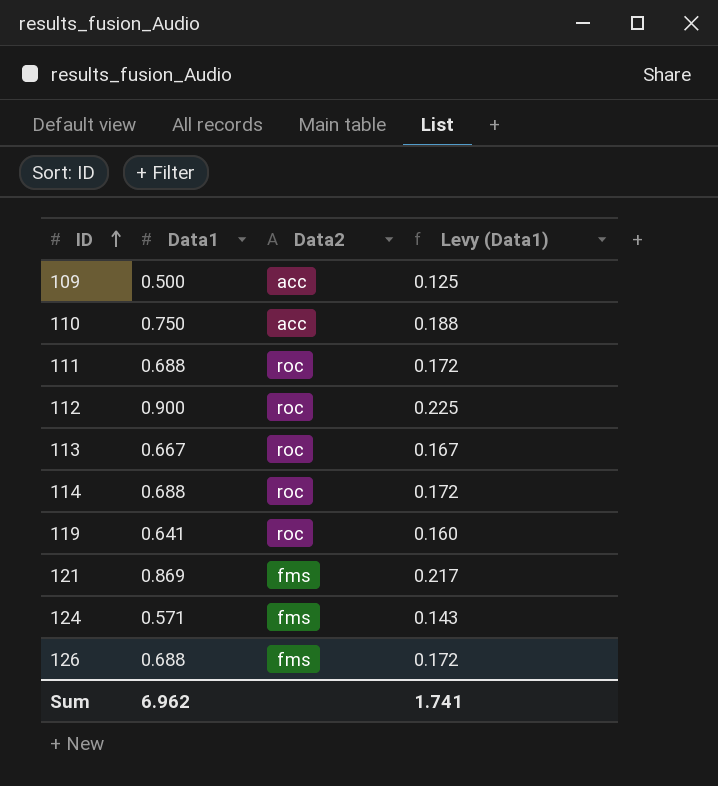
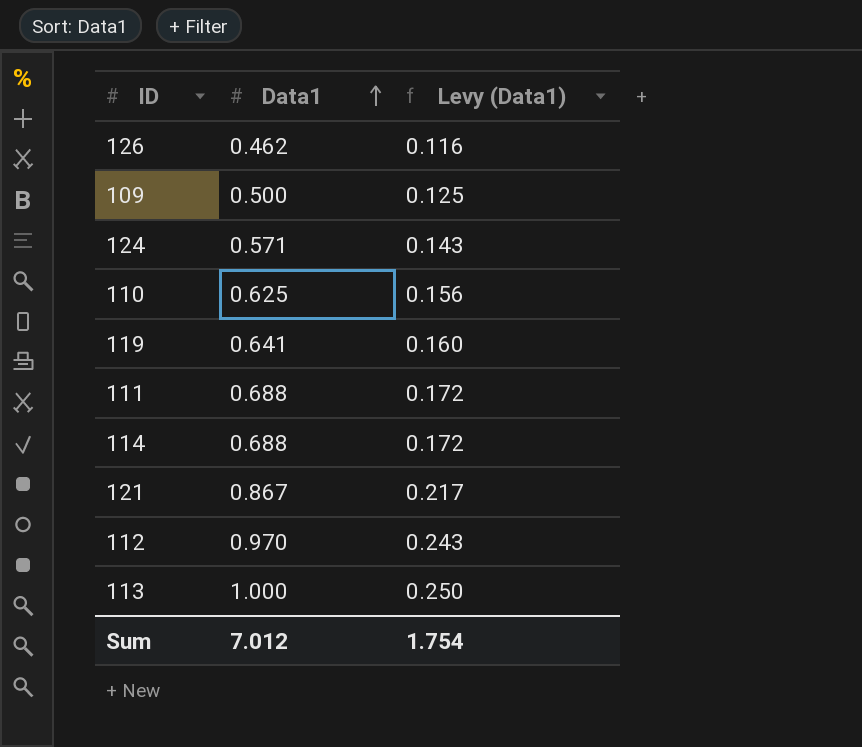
row order: ID ascending -> Data1 ascending
column Data2 | position: 3 -> none
126 | Data1: 0.688 -> 0.462
126 | Levy (Data1): 0.172 -> 0.116
110 | Data1: 0.750 -> 0.625
110 | Levy (Data1): 0.188 -> 0.156
121 | Data1: 0.869 -> 0.867
112 | Data1: 0.900 -> 0.970
112 | Levy (Data1): 0.225 -> 0.243
113 | Data1: 0.667 -> 1.000
113 | Levy (Data1): 0.167 -> 0.250
Sum | Data1: 6.962 -> 7.012
Sum | Levy (Data1): 1.741 -> 1.754

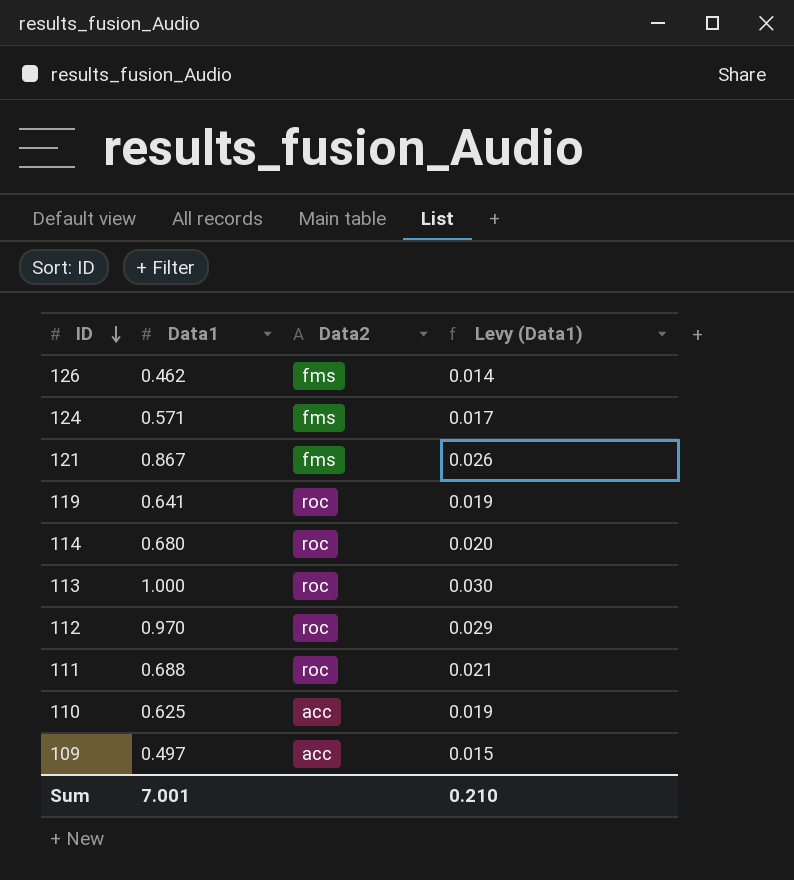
row order: Data1 ascending -> ID descending
column Data2 | position: none -> 3
column Levy (Data1) | formula: [Data1] * 0.25 -> [Data1] * 0.03
114 | Data1: 0.688 -> 0.680
109 | Data1: 0.500 -> 0.497
Sum | Data1: 7.012 -> 7.001
Sum | Levy (Data1): 1.754 -> 0.210

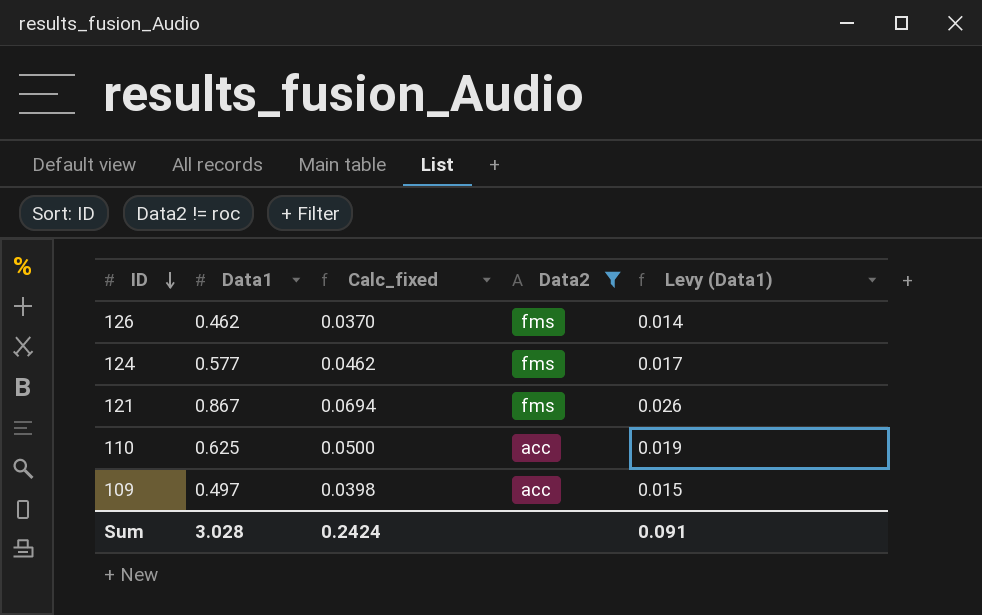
filter: none -> Data2 != roc
column Calc_fixed | formula: none -> [Data1] * 0.08
124 | Data1: 0.571 -> 0.577
Sum | Data1: 7.001 -> 3.028
Sum | Levy (Data1): 0.210 -> 0.091

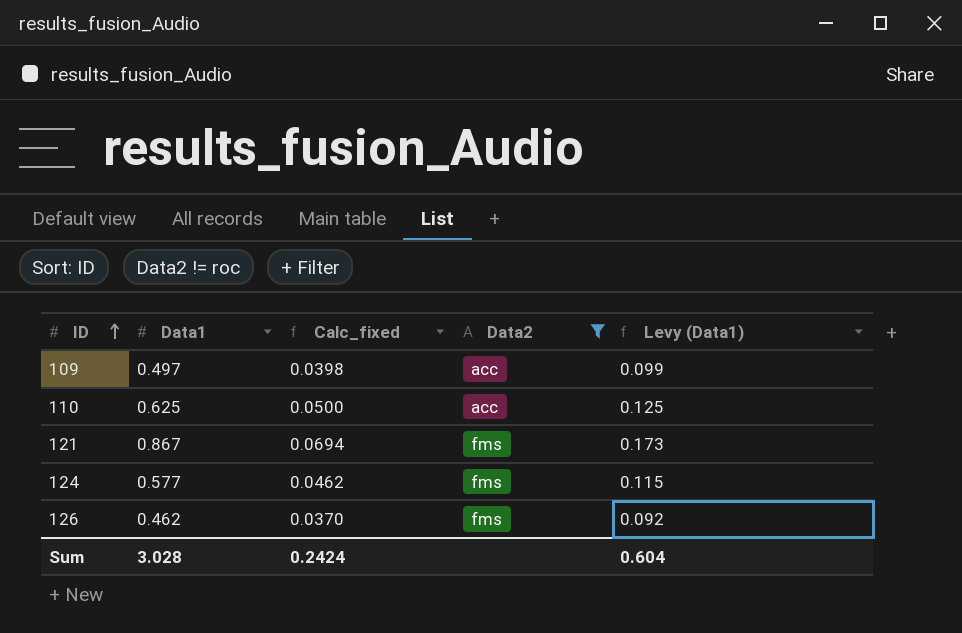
row order: ID descending -> ID ascending
column Levy (Data1) | formula: [Data1] * 0.03 -> [Data1] * 0.2
Sum | Levy (Data1): 0.091 -> 0.604

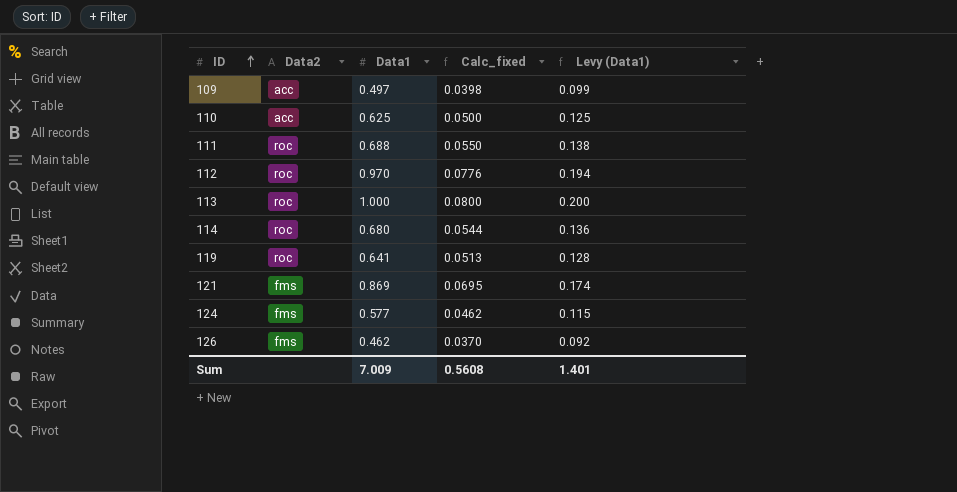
filter: Data2 != roc -> none
column Data2 | position: 4 -> 2
121 | Data1: 0.867 -> 0.869
121 | Calc_fixed: 0.0694 -> 0.0695
121 | Levy (Data1): 0.173 -> 0.174
Sum | Data1: 3.028 -> 7.009
Sum | Calc_fixed: 0.2424 -> 0.5608
Sum | Levy (Data1): 0.604 -> 1.401

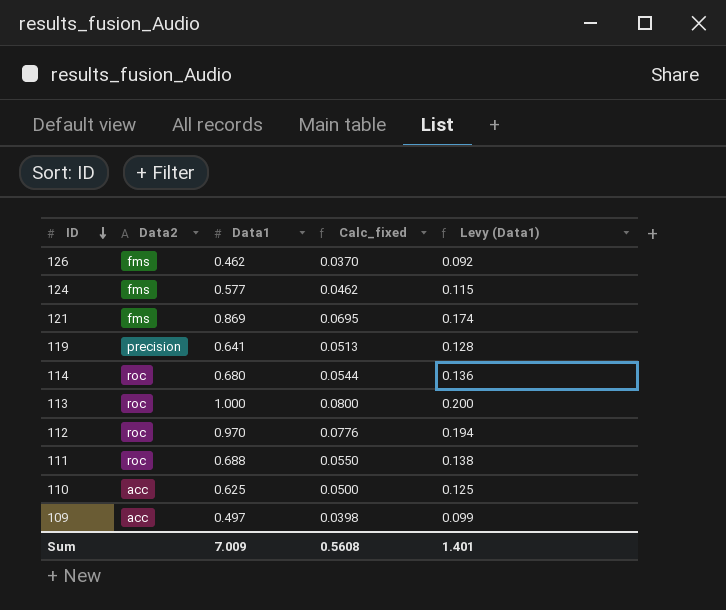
row order: ID ascending -> ID descending
119 | Data2: roc -> precision

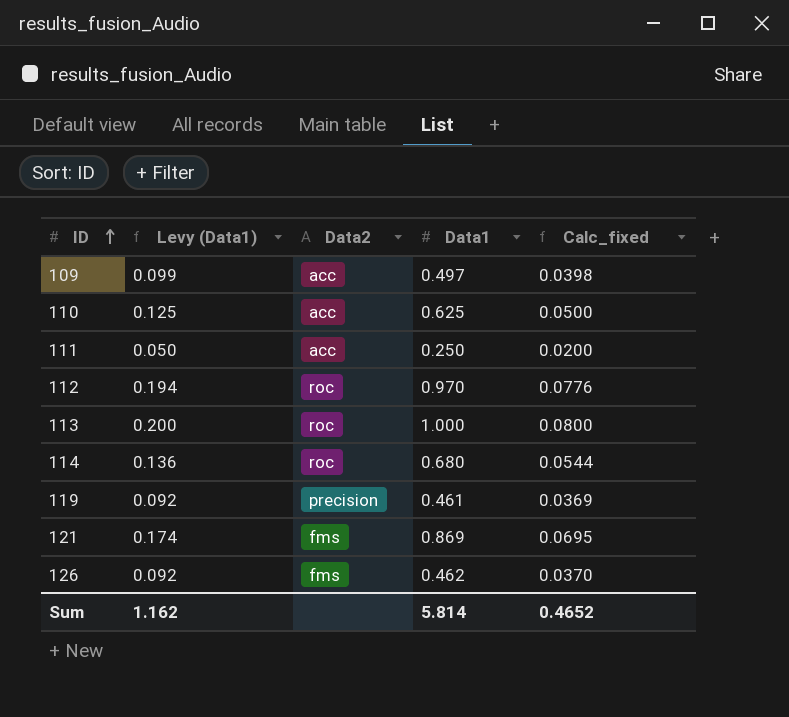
row order: ID descending -> ID ascending
column Levy (Data1) | position: 5 -> 2
row 124: fms | 0.577 | 0.0462 | 0.115 -> none
111 | Levy (Data1): 0.138 -> 0.050
111 | Data2: roc -> acc
111 | Data1: 0.688 -> 0.250
111 | Calc_fixed: 0.0550 -> 0.0200
119 | Levy (Data1): 0.128 -> 0.092
119 | Data1: 0.641 -> 0.461
119 | Calc_fixed: 0.0513 -> 0.0369
Sum | Levy (Data1): 1.401 -> 1.162
Sum | Data1: 7.009 -> 5.814
Sum | Calc_fixed: 0.5608 -> 0.4652

